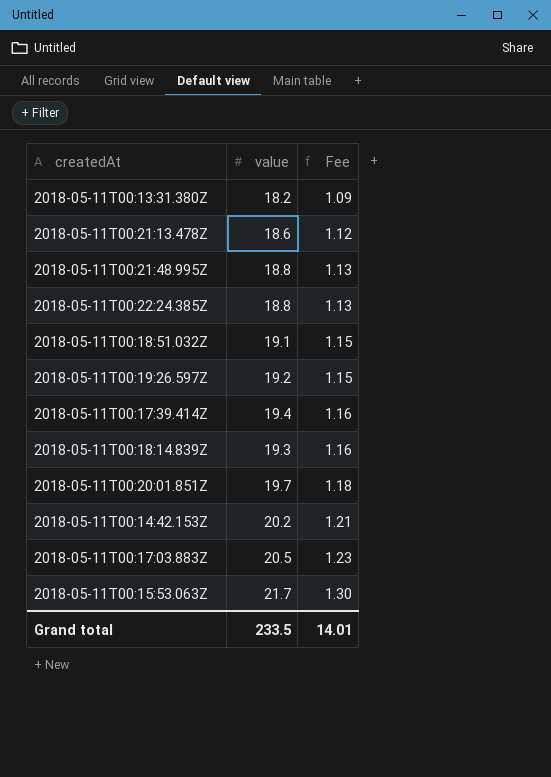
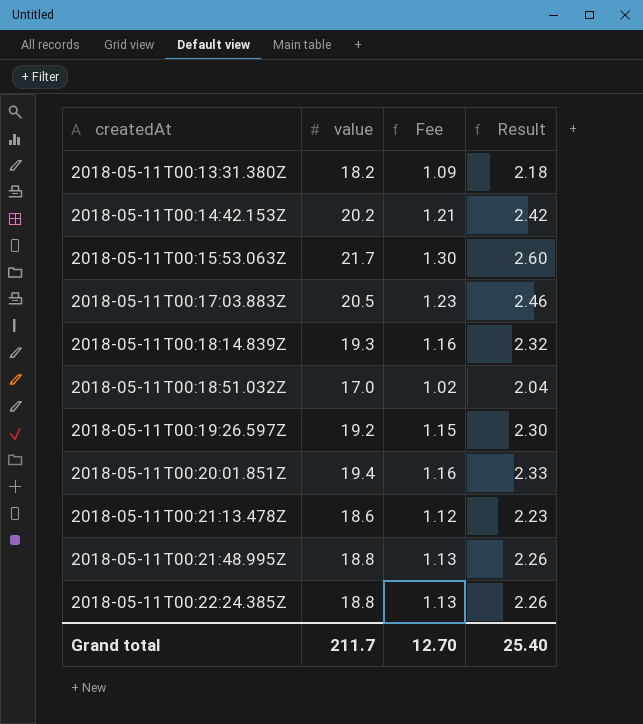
row order: Fee ascending -> createdAt ascending
column Result | formula: none -> [value] * 0.12
row 2018-05-11T00:17:39.414Z: 19.4 | 1.16 -> none
2018-05-11T00:18:51.032Z | value: 19.1 -> 17.0
2018-05-11T00:18:51.032Z | Fee: 1.15 -> 1.02
2018-05-11T00:20:01.851Z | value: 19.7 -> 19.4
2018-05-11T00:20:01.851Z | Fee: 1.18 -> 1.16
Grand total | value: 233.5 -> 211.7
Grand total | Fee: 14.01 -> 12.70

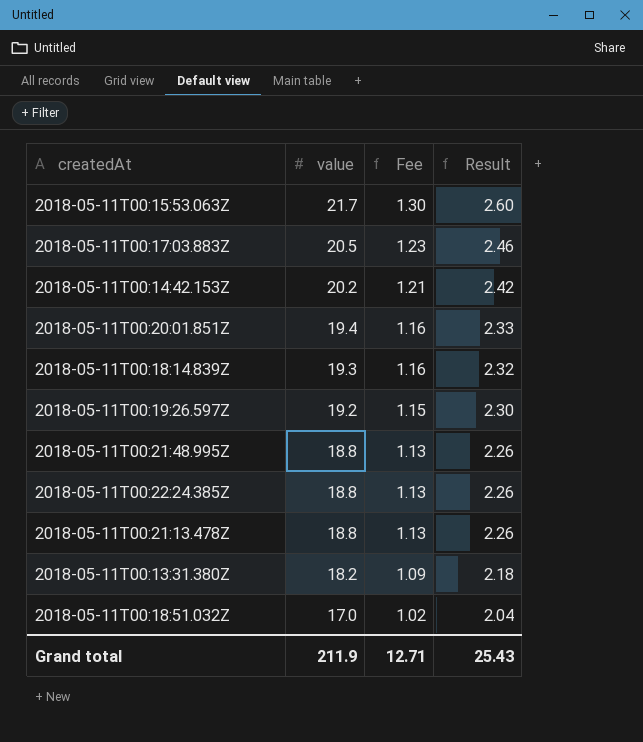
row order: createdAt ascending -> value descending
2018-05-11T00:21:13.478Z | value: 18.6 -> 18.8
2018-05-11T00:21:13.478Z | Fee: 1.12 -> 1.13
2018-05-11T00:21:13.478Z | Result: 2.23 -> 2.26
Grand total | value: 211.7 -> 211.9
Grand total | Fee: 12.70 -> 12.71
Grand total | Result: 25.40 -> 25.43

